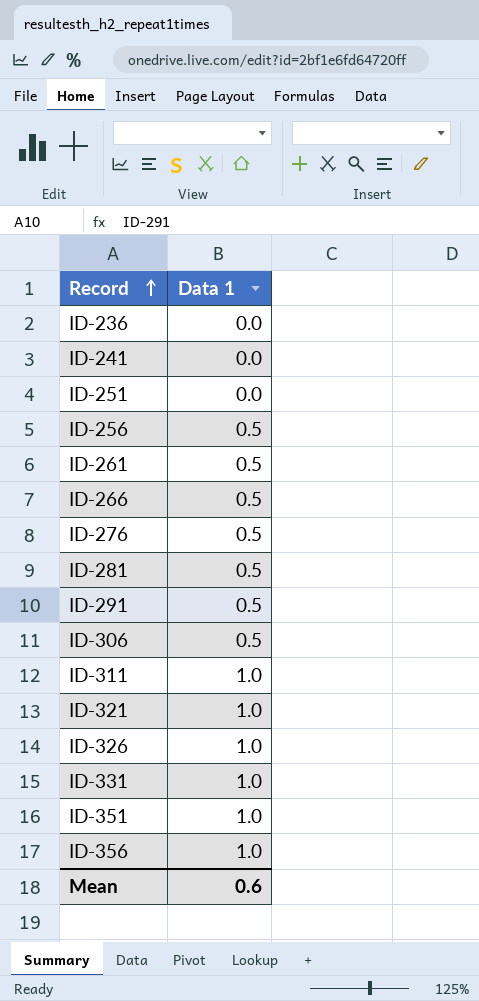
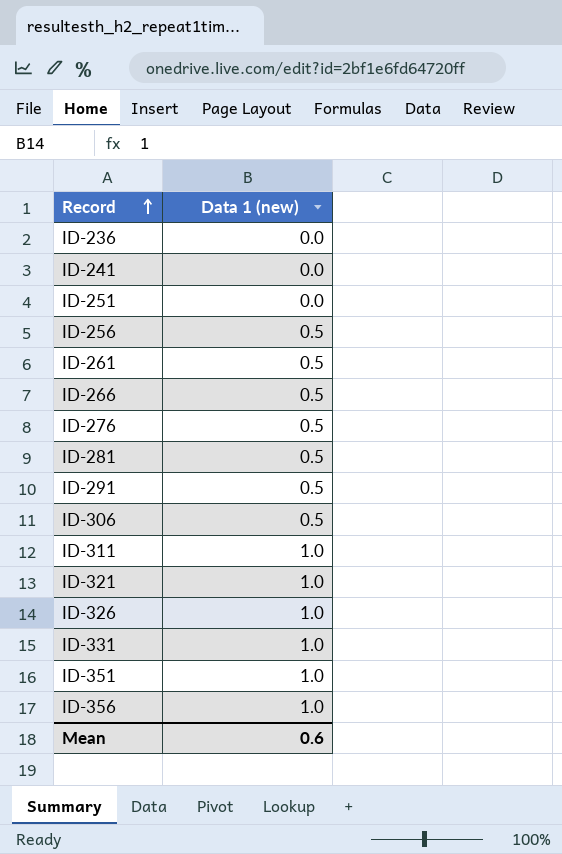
column name: Data 1 -> Data 1 (new)

